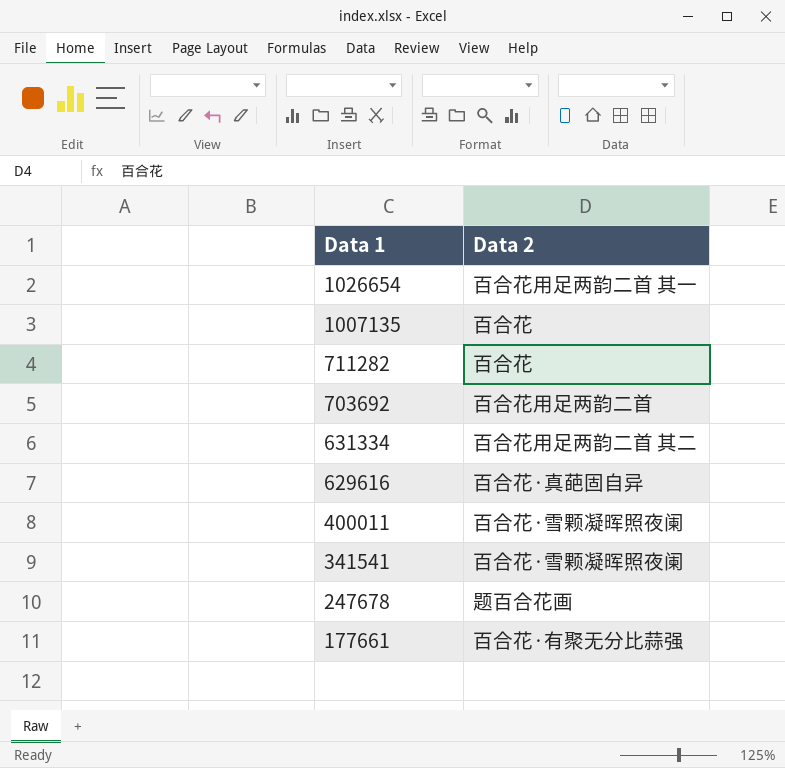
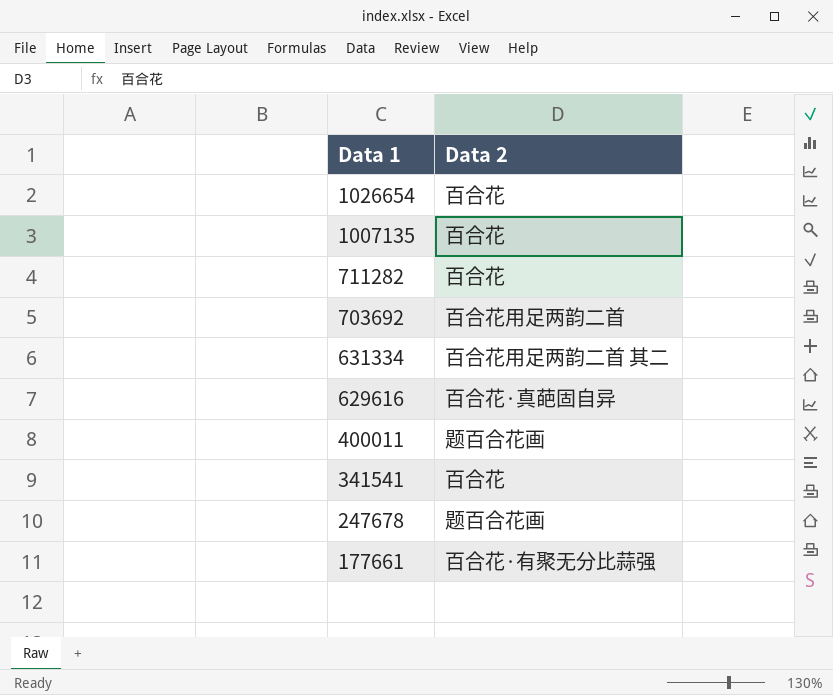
1026654 | Data 2: 百合花用足两韵二首 其一 -> 百合花
400011 | Data 2: 百合花·雪颗凝晖照夜阑 -> 题百合花画
341541 | Data 2: 百合花·雪颗凝晖照夜阑 -> 百合花

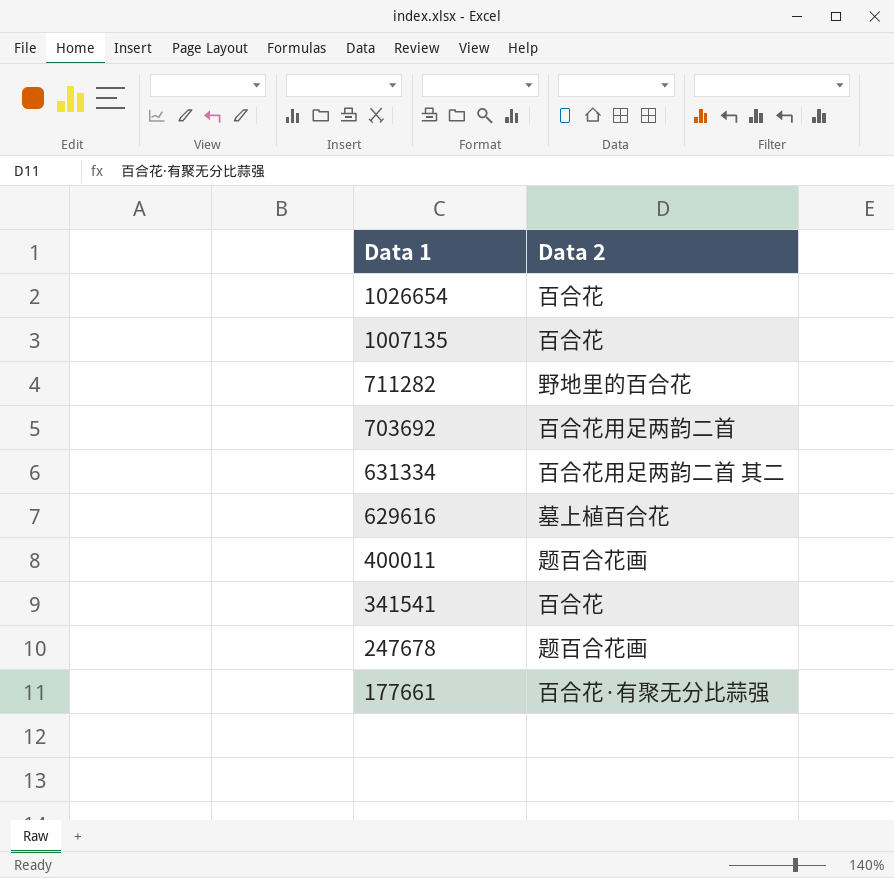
711282 | Data 2: 百合花 -> 野地里的百合花
629616 | Data 2: 百合花·真葩固自异 -> 墓上植百合花

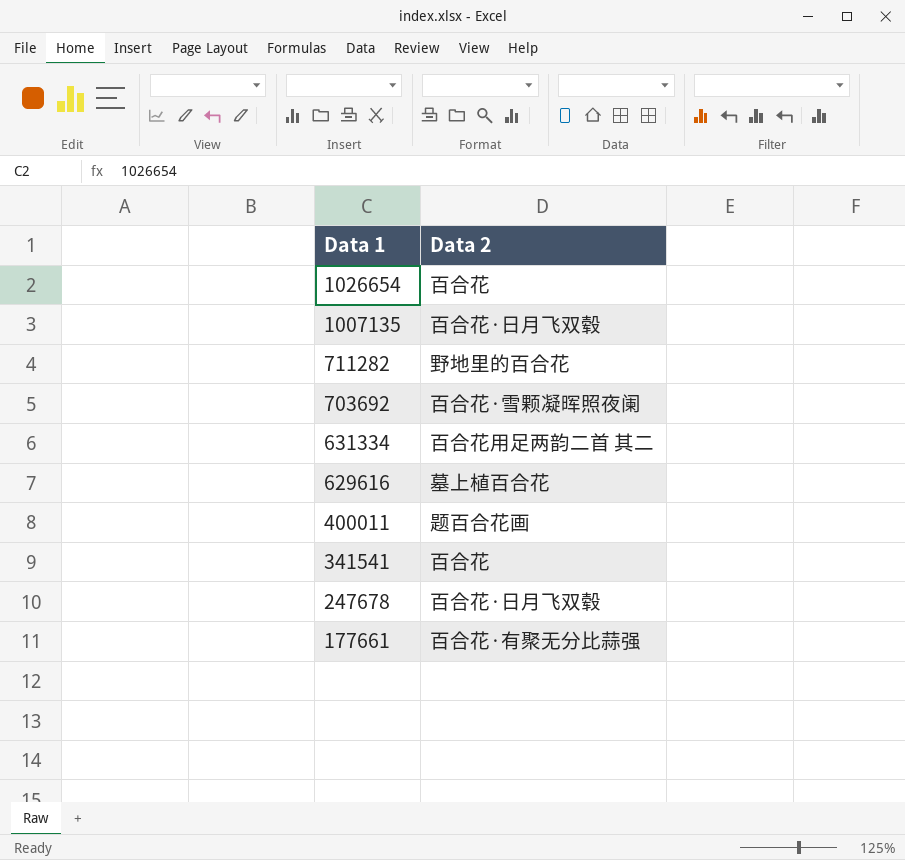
1007135 | Data 2: 百合花 -> 百合花·日月飞双毂
703692 | Data 2: 百合花用足两韵二首 -> 百合花·雪颗凝晖照夜阑
247678 | Data 2: 题百合花画 -> 百合花·日月飞双毂

